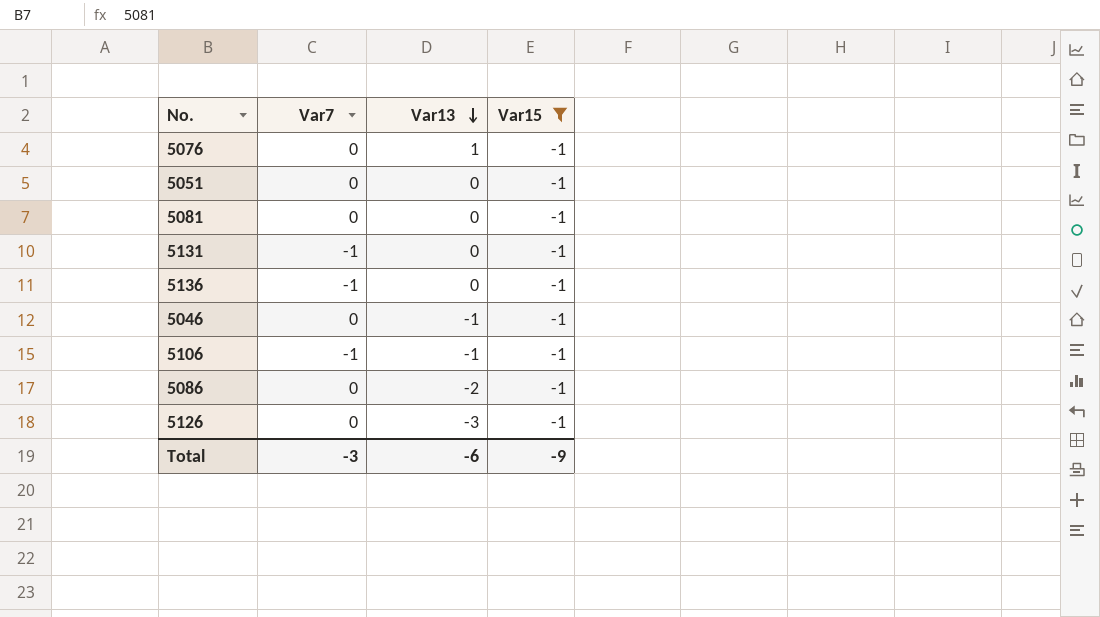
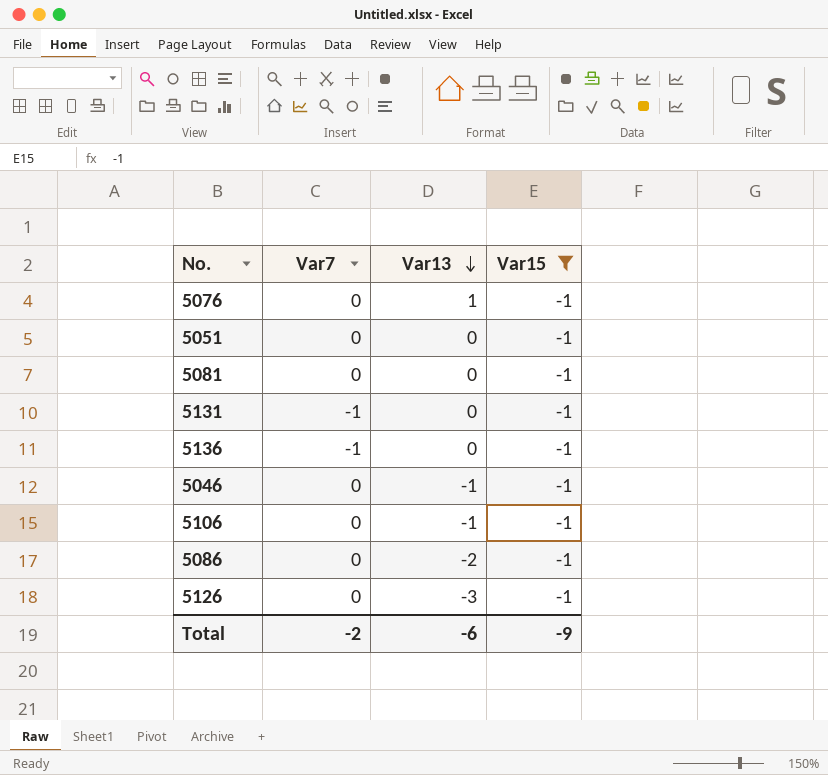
5106 | Var7: -1 -> 0
Total | Var7: -3 -> -2

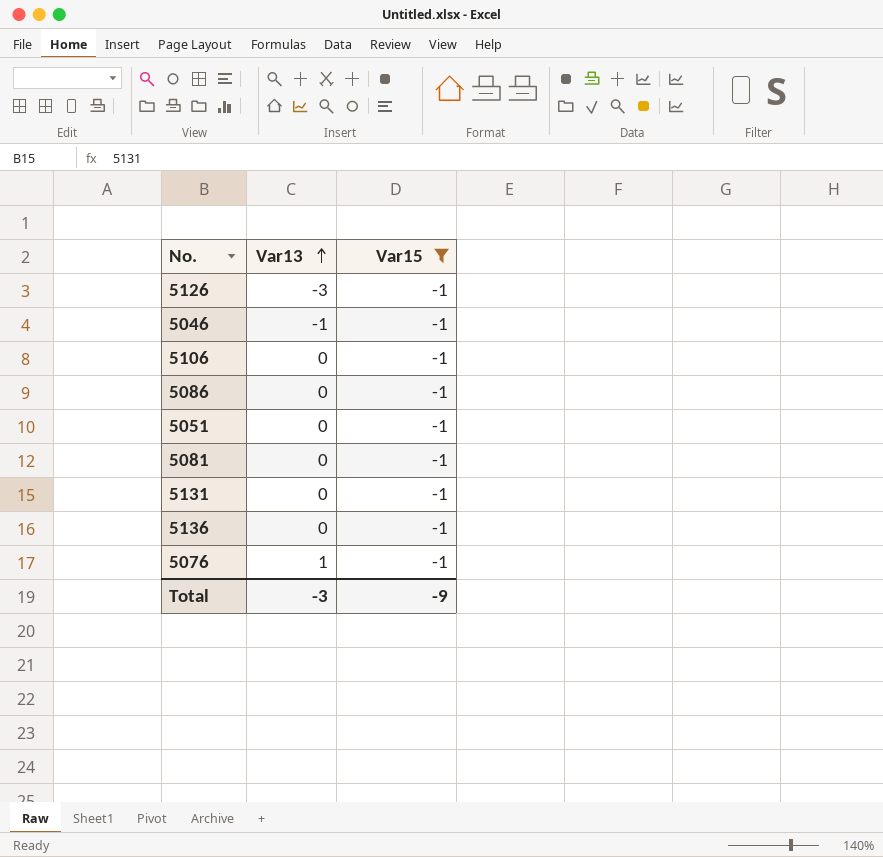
row order: Var13 descending -> Var13 ascending
column Var7 | position: 2 -> none
5106 | Var13: -1 -> 0
5086 | Var13: -2 -> 0
Total | Var13: -6 -> -3

